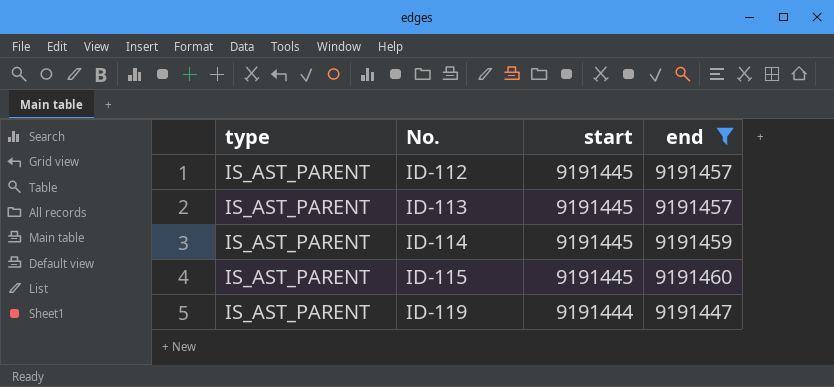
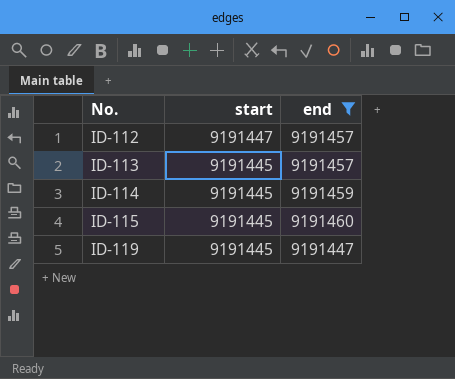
column type | position: 1 -> none
ID-112 | start: 9191445 -> 9191447
ID-119 | start: 9191444 -> 9191445

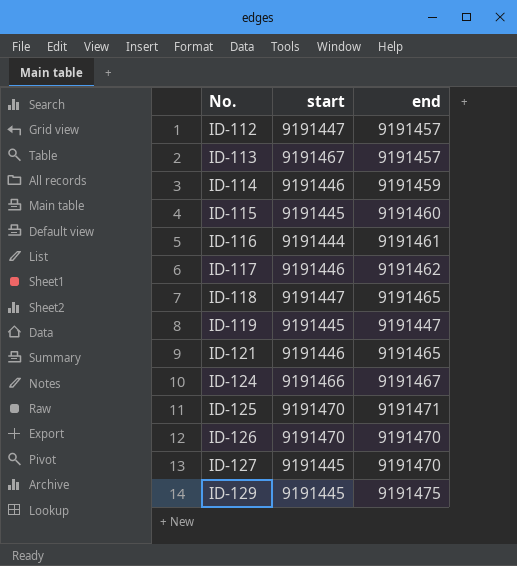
filter: end <= 9191460 -> none
ID-113 | start: 9191445 -> 9191467
ID-114 | start: 9191445 -> 9191446

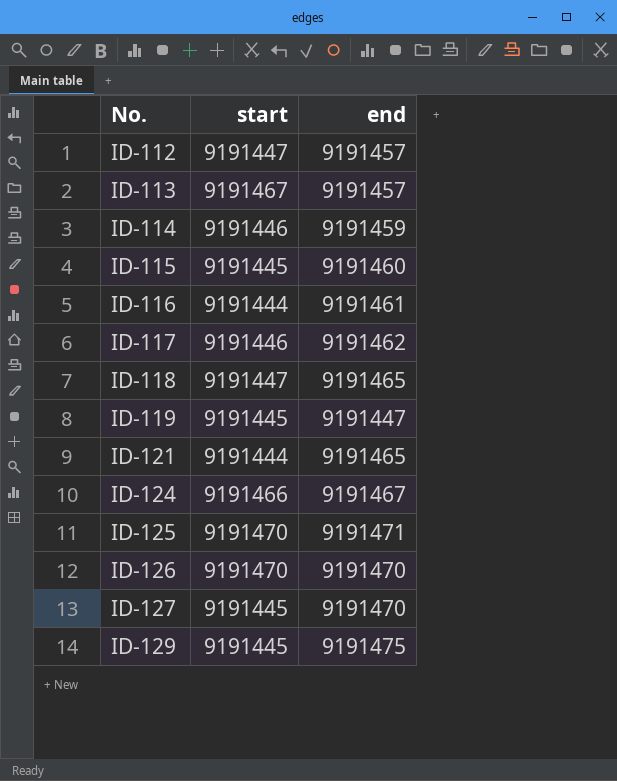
ID-121 | start: 9191446 -> 9191444

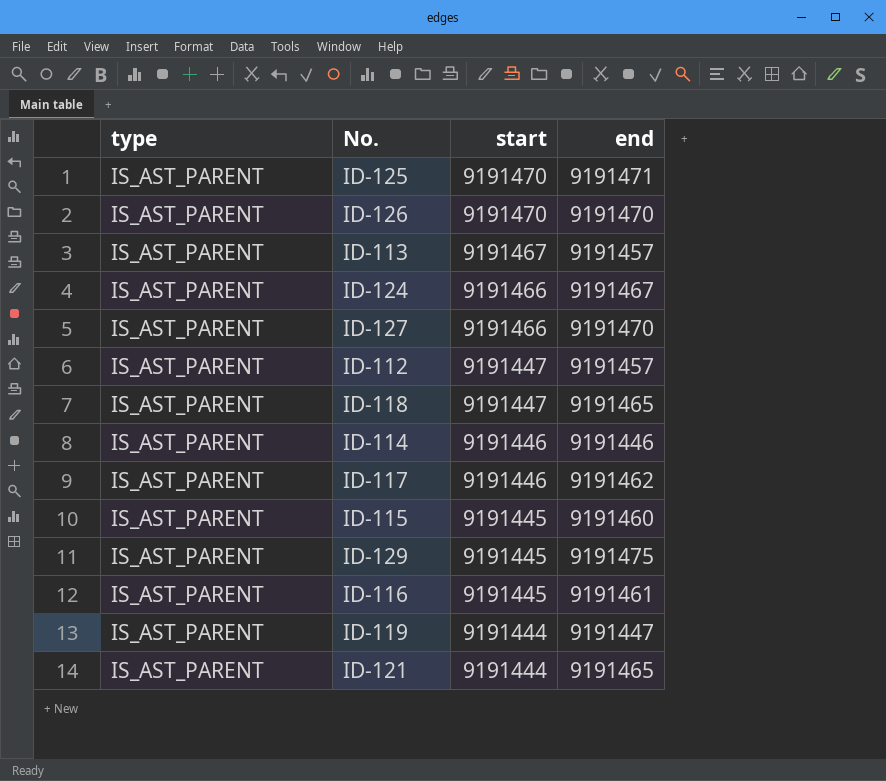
row order: No. ascending -> start descending
column type | position: none -> 1
ID-127 | start: 9191445 -> 9191466
ID-114 | end: 9191459 -> 9191446
ID-116 | start: 9191444 -> 9191445
ID-119 | start: 9191445 -> 9191444

